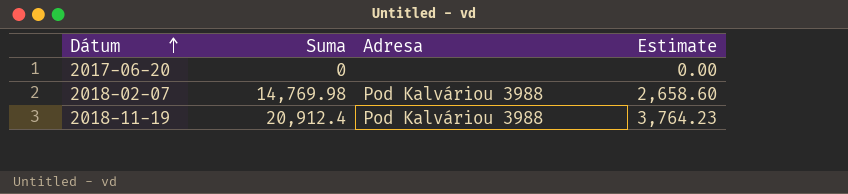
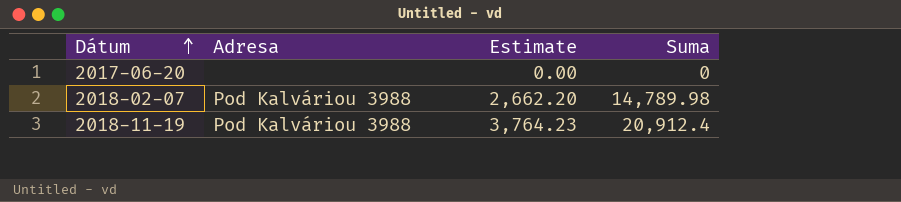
column Suma | position: 2 -> 4
2018-02-07 | Estimate: 2,658.60 -> 2,662.20
2018-02-07 | Suma: 14,769.98 -> 14,789.98

